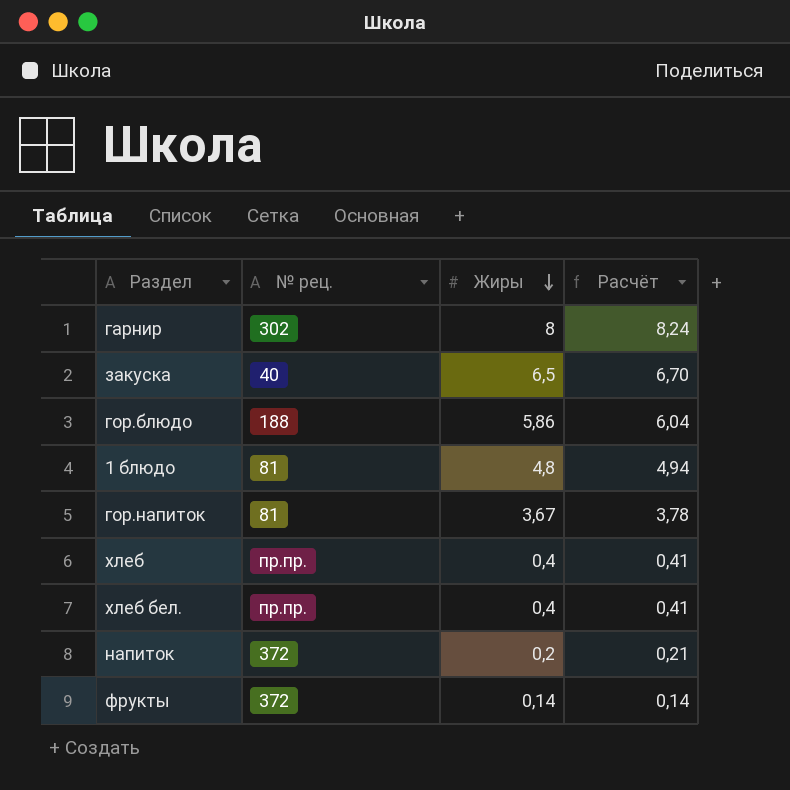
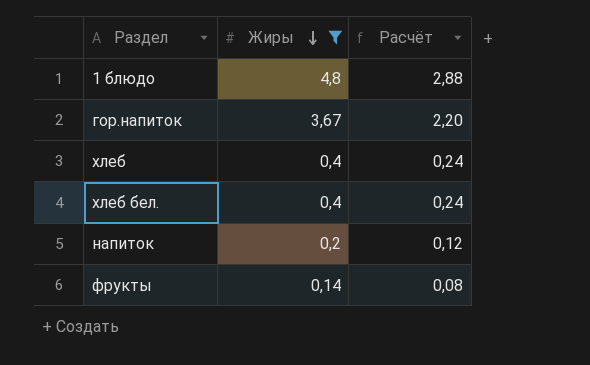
filter: none -> Жиры <= 4,8
column № рец. | position: 2 -> none
column Расчёт | formula: [Жиры] * 1,03 -> [Жиры] * 0,6

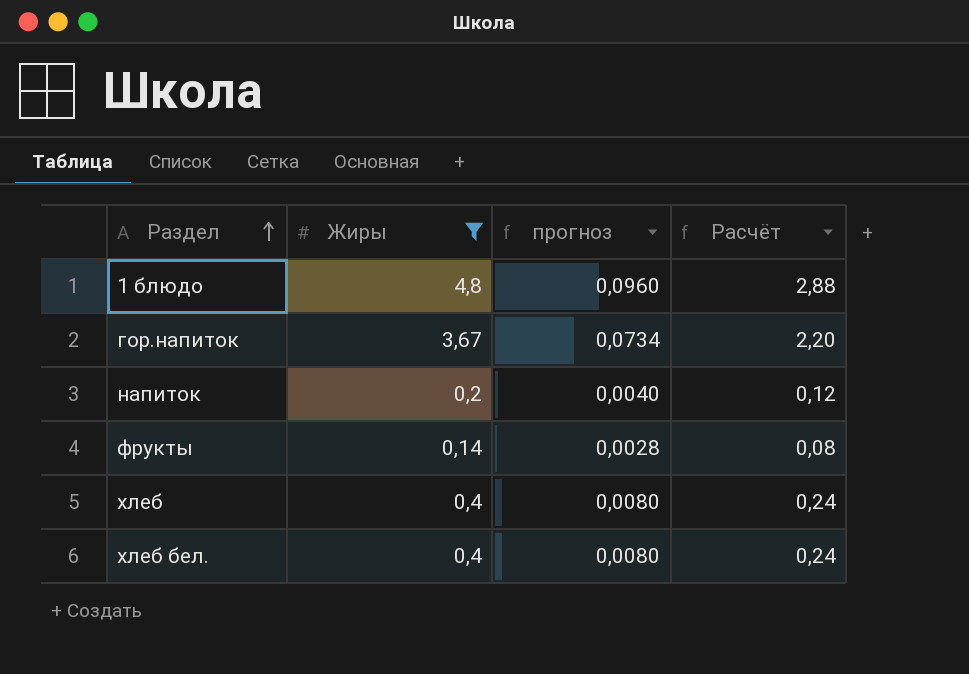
row order: Жиры descending -> Раздел ascending
column прогноз | formula: none -> [Жиры] * 0,02

